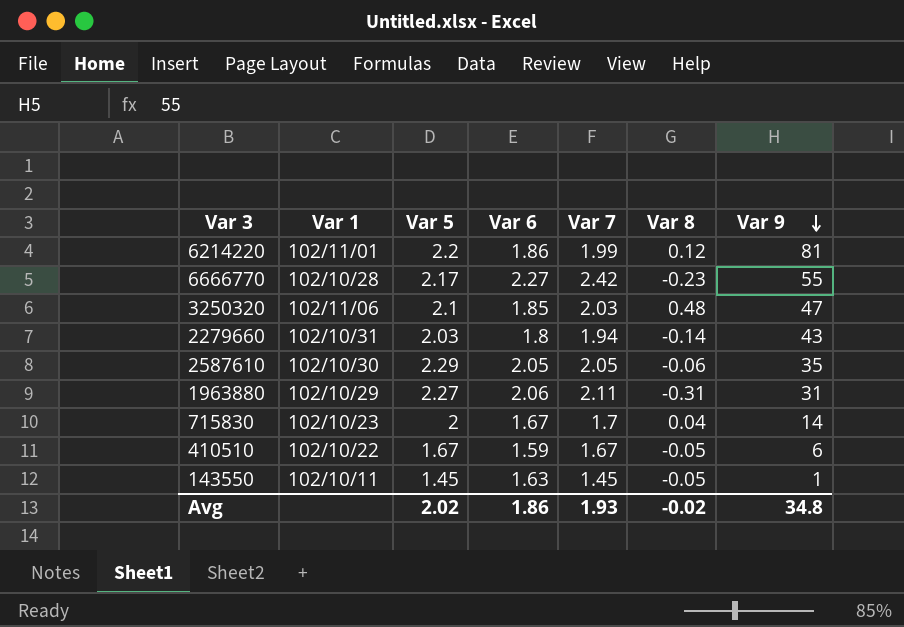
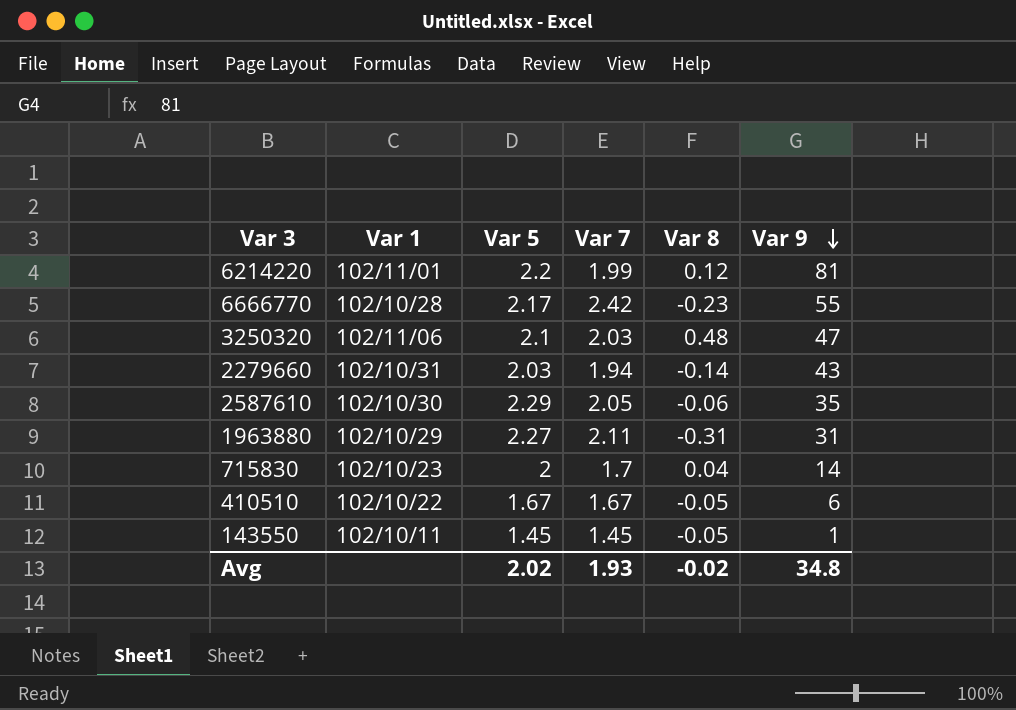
column Var 6 | position: 4 -> none

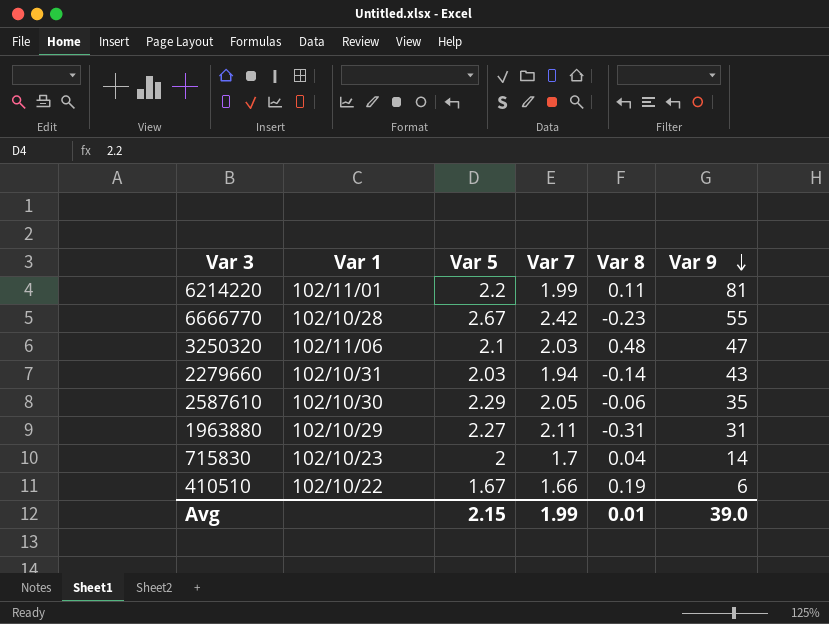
row 143550: 102/10/11 | 1.45 | 1.45 | -0.05 | 1 -> none
6214220 | Var 8: 0.12 -> 0.11
6666770 | Var 5: 2.17 -> 2.67
410510 | Var 7: 1.67 -> 1.66
410510 | Var 8: -0.05 -> 0.19
Avg | Var 5: 2.02 -> 2.15
Avg | Var 7: 1.93 -> 1.99
Avg | Var 8: -0.02 -> 0.01
Avg | Var 9: 34.8 -> 39.0

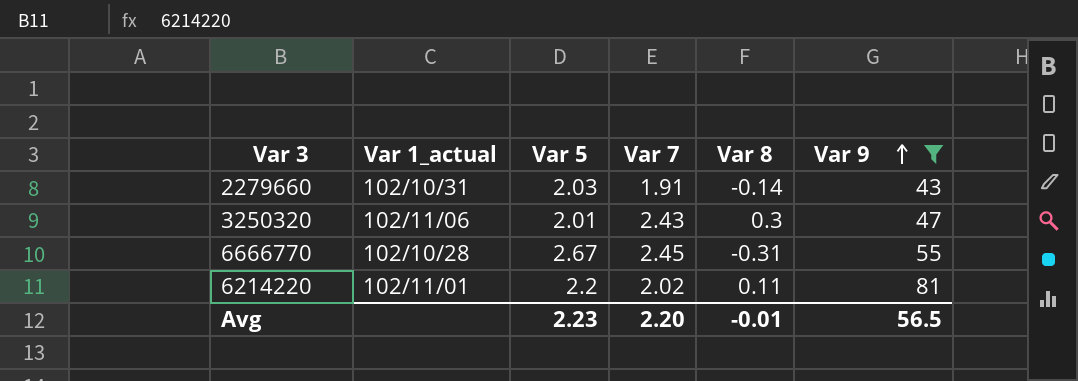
filter: none -> Var 9 >= 43
row order: Var 9 descending -> Var 9 ascending
column name: Var 1 -> Var 1_actual
2279660 | Var 7: 1.94 -> 1.91
3250320 | Var 5: 2.1 -> 2.01
3250320 | Var 7: 2.03 -> 2.43
3250320 | Var 8: 0.48 -> 0.3
6666770 | Var 7: 2.42 -> 2.45
6666770 | Var 8: -0.23 -> -0.31
6214220 | Var 7: 1.99 -> 2.02
Avg | Var 5: 2.15 -> 2.23
Avg | Var 7: 1.99 -> 2.20
Avg | Var 8: 0.01 -> -0.01
Avg | Var 9: 39.0 -> 56.5

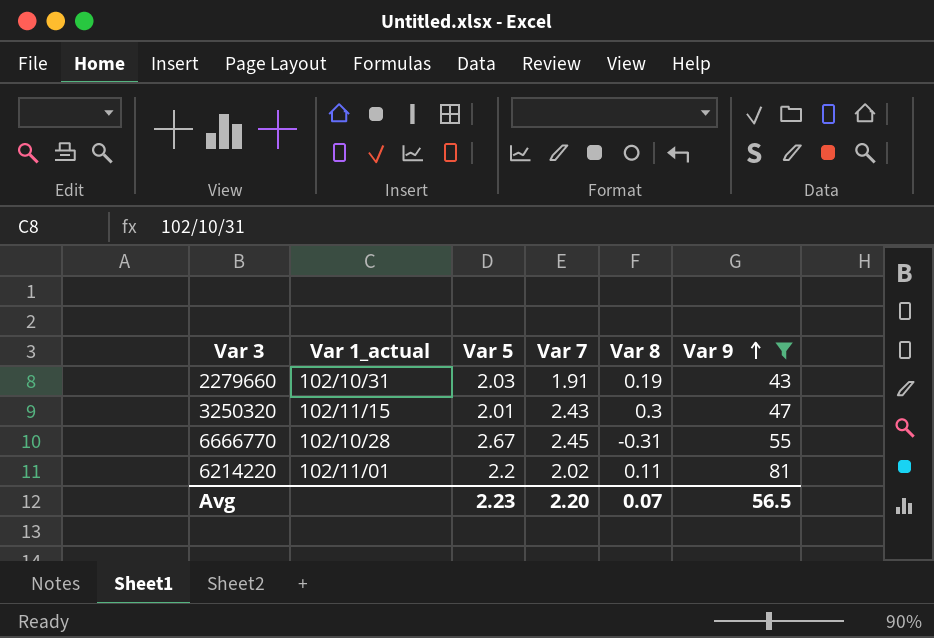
2279660 | Var 8: -0.14 -> 0.19
3250320 | Var 1_actual: 102/11/06 -> 102/11/15
Avg | Var 8: -0.01 -> 0.07

